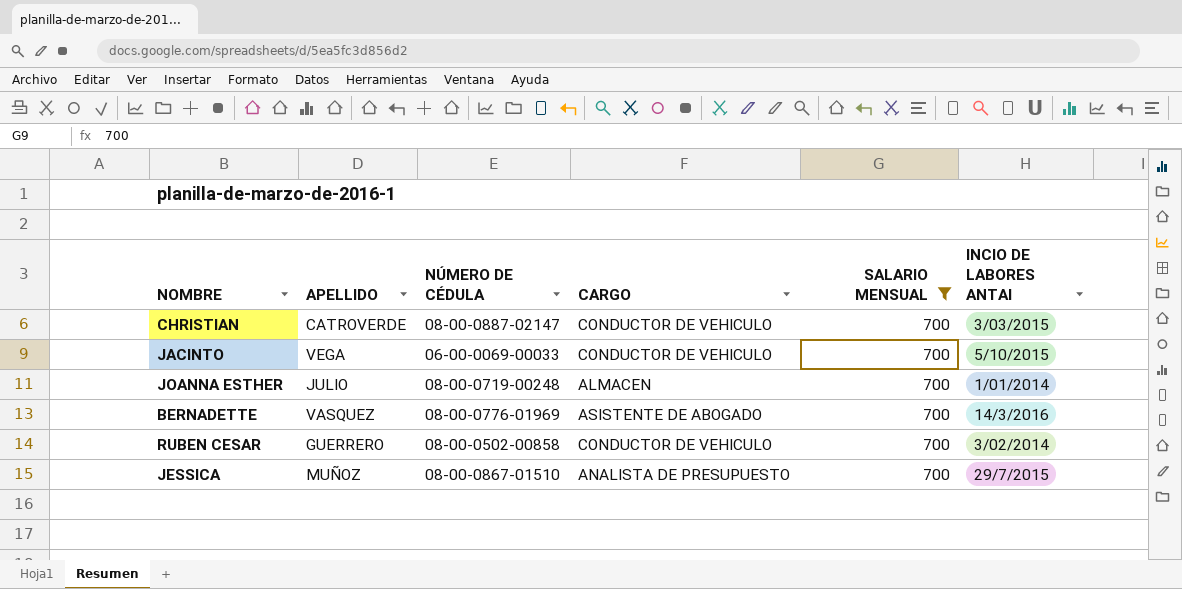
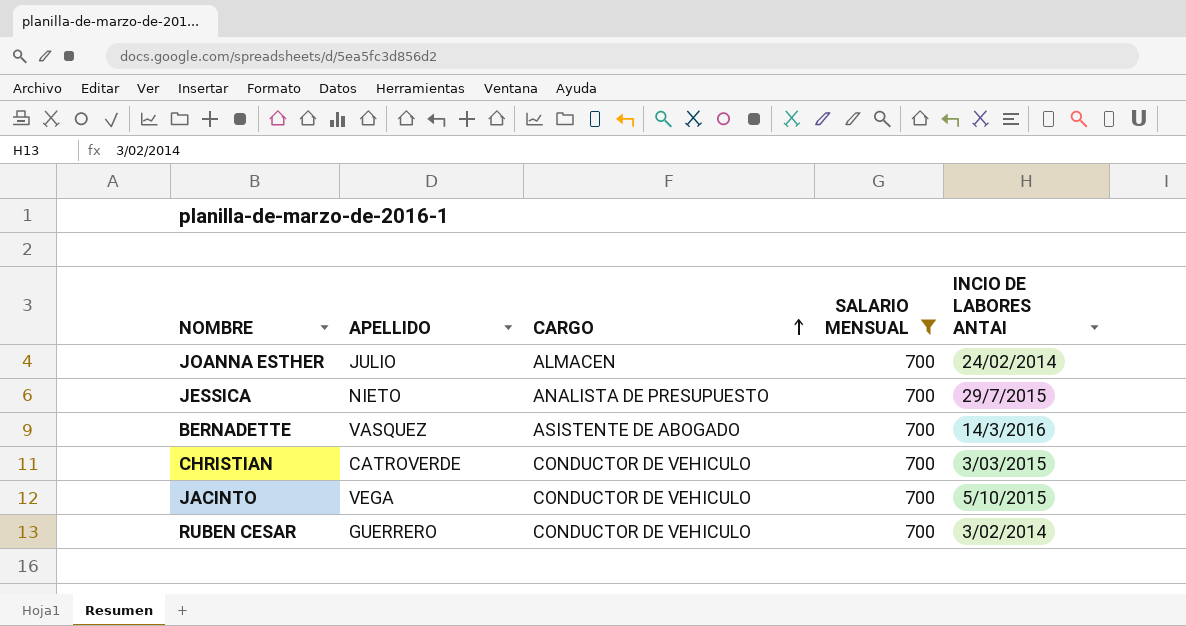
row order: none -> CARGO ascending
column NÚMERO DE CÉDULA | position: 3 -> none
JOANNA ESTHER | INCIO DE LABORES ANTAI: 1/01/2014 -> 24/02/2014
JESSICA | APELLIDO: MUÑOZ -> NIETO

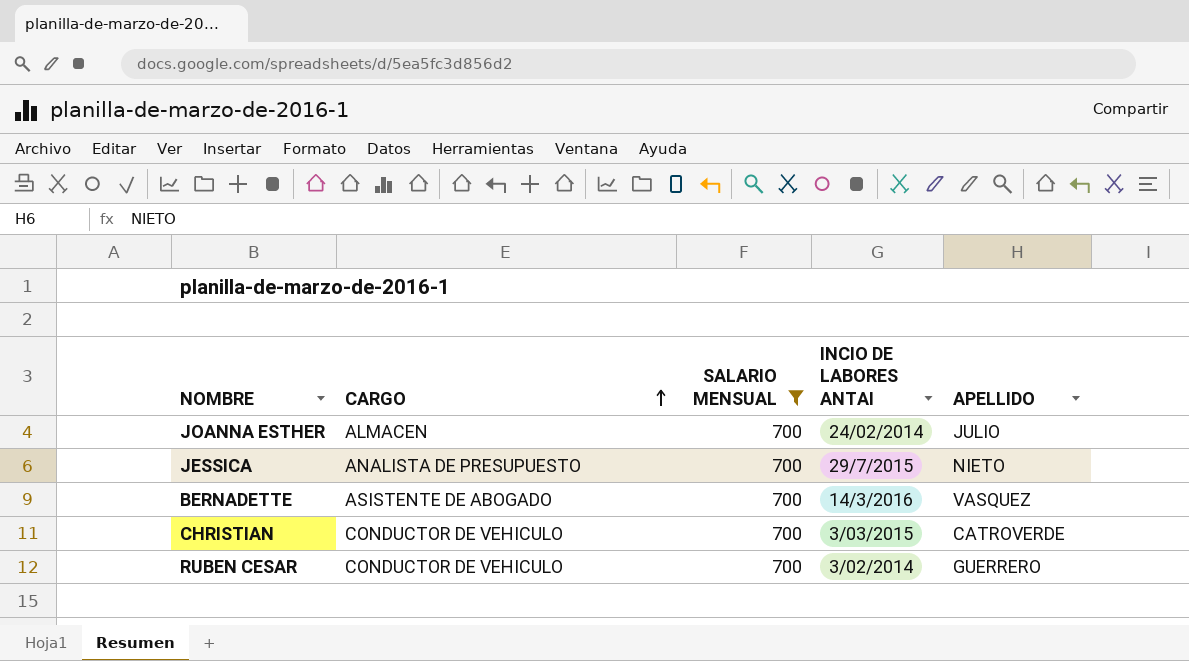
column APELLIDO | position: 2 -> 5
row JACINTO: VEGA | CONDUCTOR DE VEHICULO | 700 | 5/10/2015 -> none

